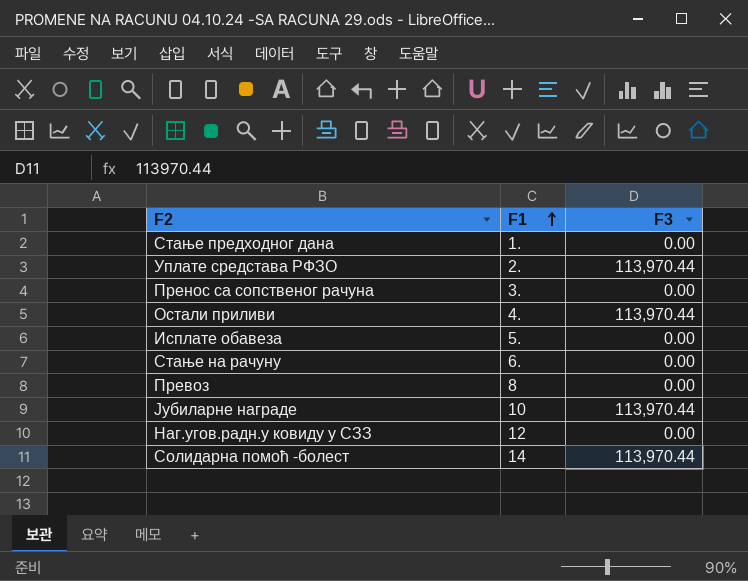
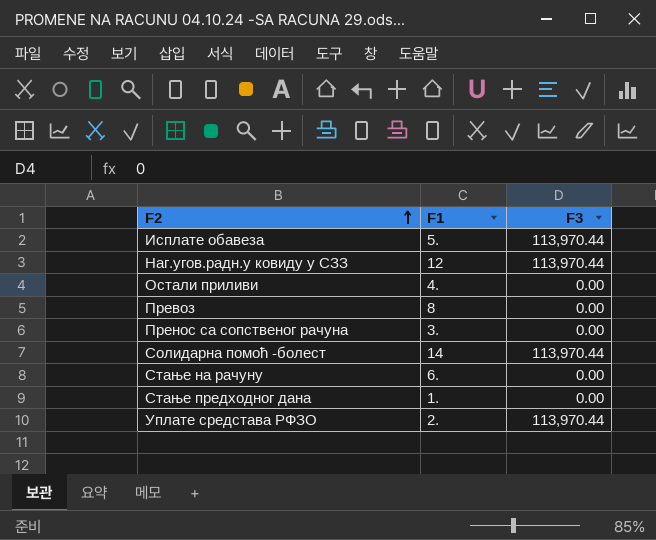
row order: F1 ascending -> F2 ascending
row Јубиларне награде: 10 | 113,970.44 -> none
Исплате обавеза | F3: 0.00 -> 113,970.44
Наг.угов.радн.у ковиду у СЗЗ | F3: 0.00 -> 113,970.44
Остали приливи | F3: 113,970.44 -> 0.00

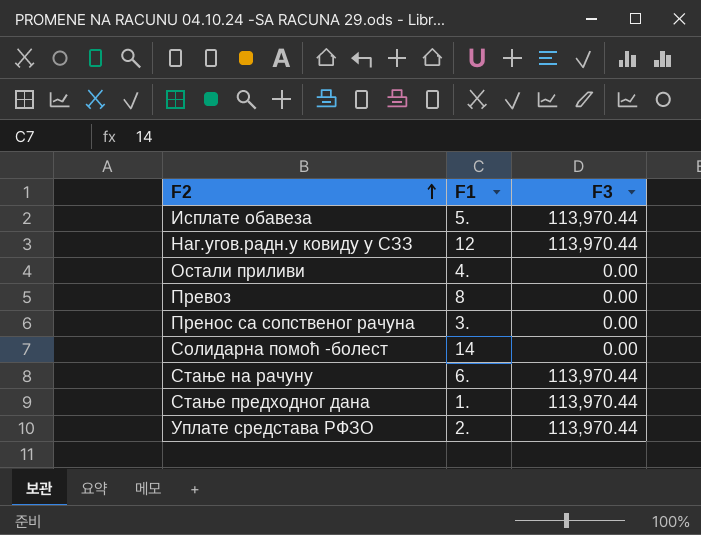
Солидарна помоћ -болест | F3: 113,970.44 -> 0.00
Стање на рачуну | F3: 0.00 -> 113,970.44
Стање предходног дана | F3: 0.00 -> 113,970.44

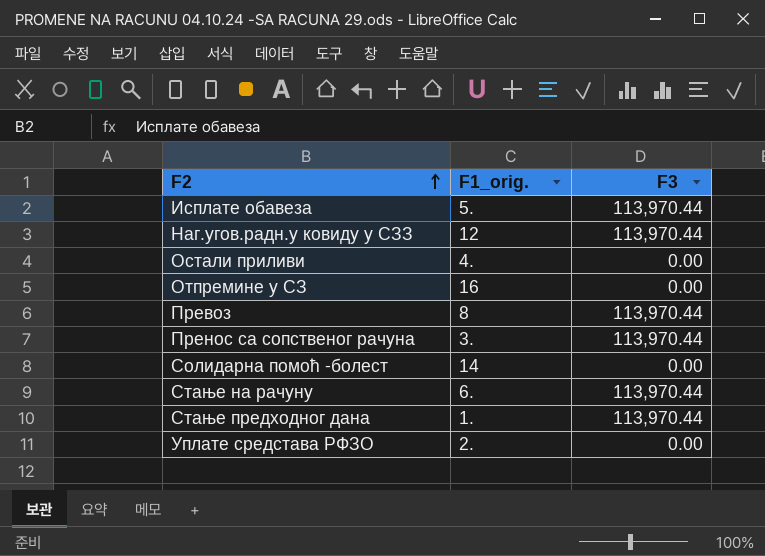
column name: F1 -> F1_orig.
row Отпремине у СЗ: none -> 16 | 0.00
Превоз | F3: 0.00 -> 113,970.44
Пренос са сопственог рачуна | F3: 0.00 -> 113,970.44
Уплате средстава РФЗО | F3: 113,970.44 -> 0.00

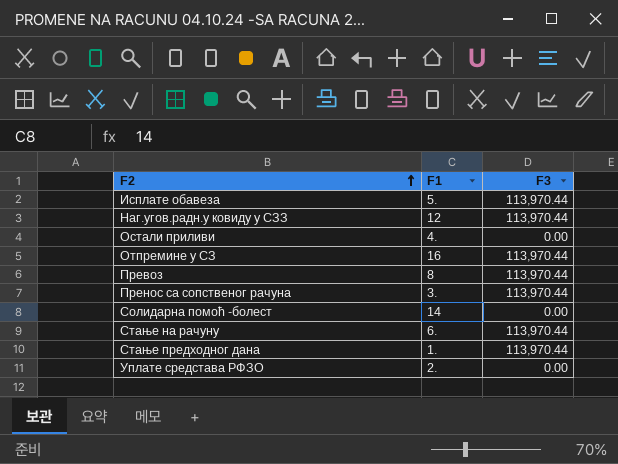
column name: F1_orig. -> F1
Отпремине у СЗ | F3: 0.00 -> 113,970.44

